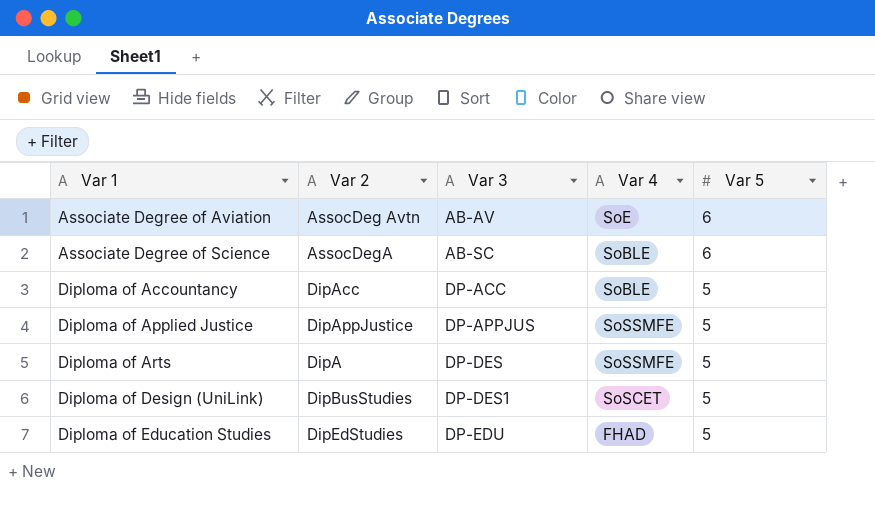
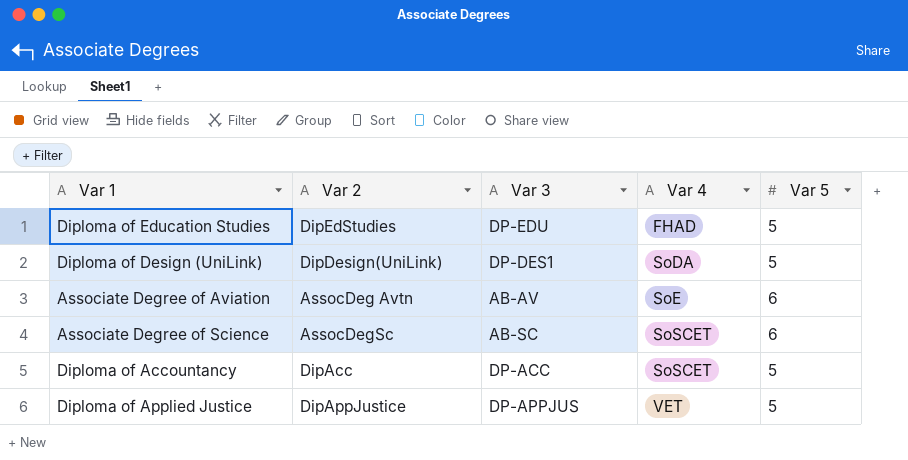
row order: Var 1 ascending -> Var 4 ascending
row Diploma of Arts: DipA | DP-DES | SoSSMFE | 5 -> none
Diploma of Design (UniLink) | Var 2: DipBusStudies -> DipDesign(UniLink)
Diploma of Design (UniLink) | Var 4: SoSCET -> SoDA
Associate Degree of Science | Var 2: AssocDegA -> AssocDegSc
Associate Degree of Science | Var 4: SoBLE -> SoSCET
Diploma of Accountancy | Var 4: SoBLE -> SoSCET
Diploma of Applied Justice | Var 4: SoSSMFE -> VET

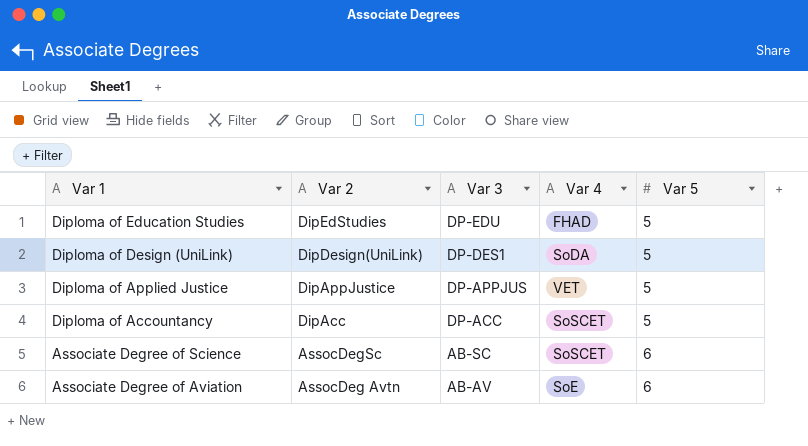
row order: Var 4 ascending -> Var 1 descending

